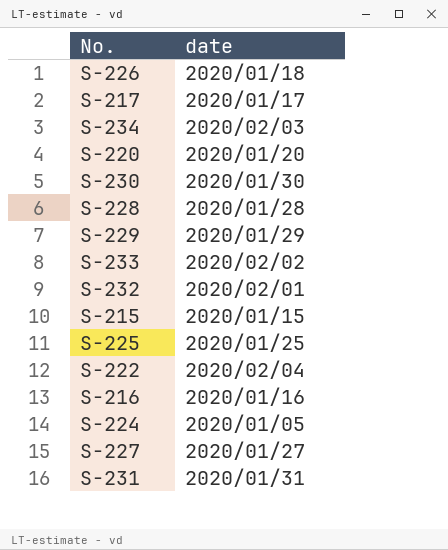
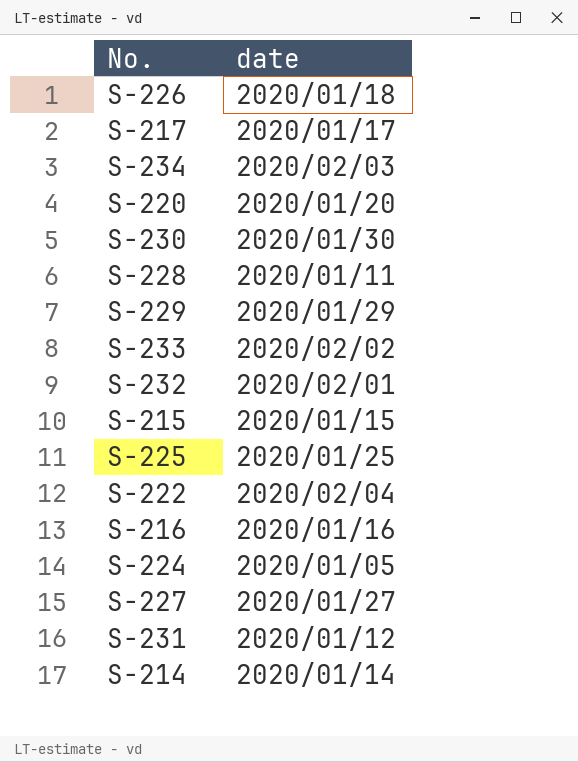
S-228 | date: 2020/01/28 -> 2020/01/11
S-231 | date: 2020/01/31 -> 2020/01/12
row S-214: none -> 2020/01/14

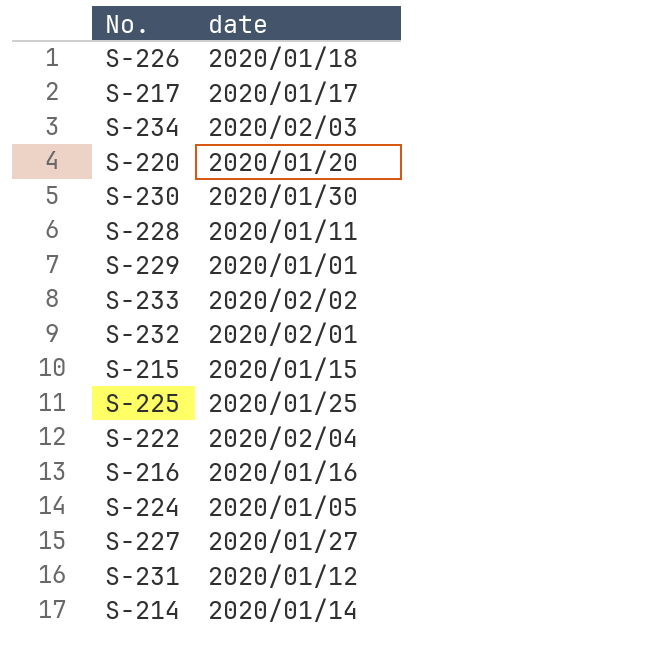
S-229 | date: 2020/01/29 -> 2020/01/01

